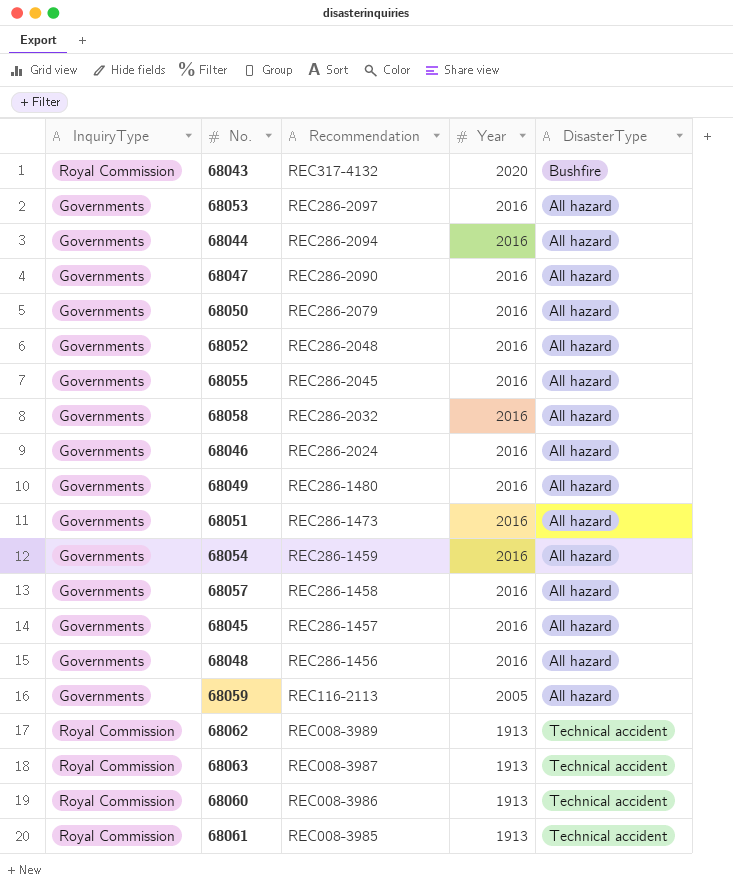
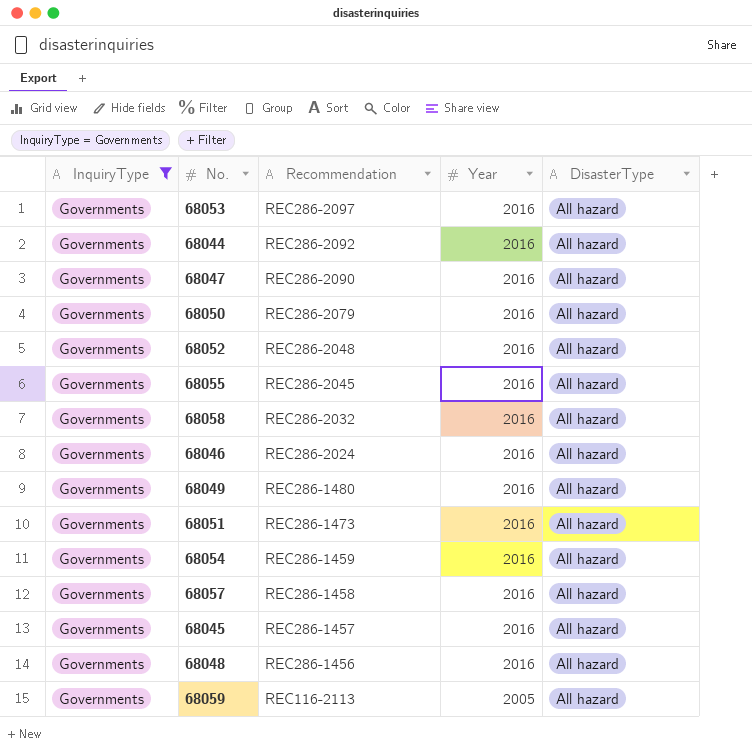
filter: none -> InquiryType = Governments
68044 | Recommendation: REC286-2094 -> REC286-2092

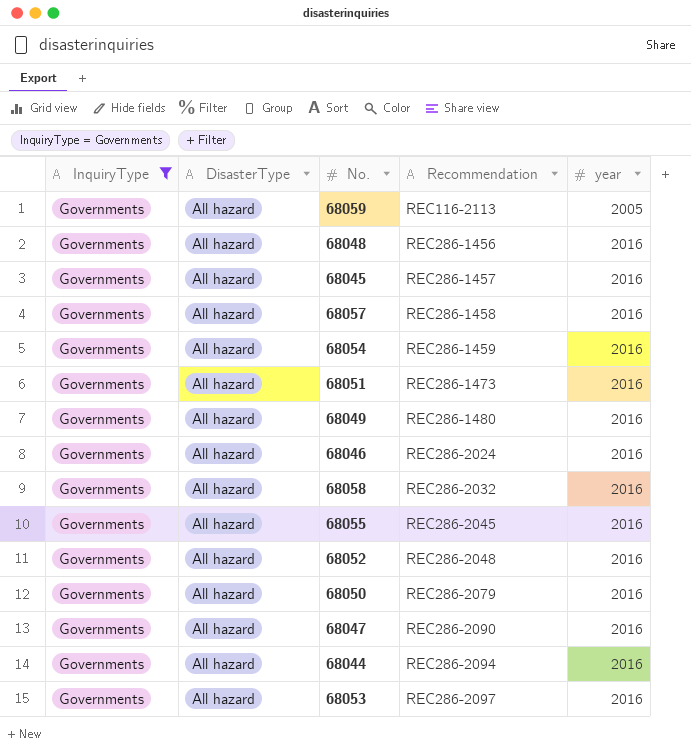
row order: Recommendation descending -> Recommendation ascending
column DisasterType | position: 5 -> 2
column name: Year -> year
68044 | Recommendation: REC286-2092 -> REC286-2094

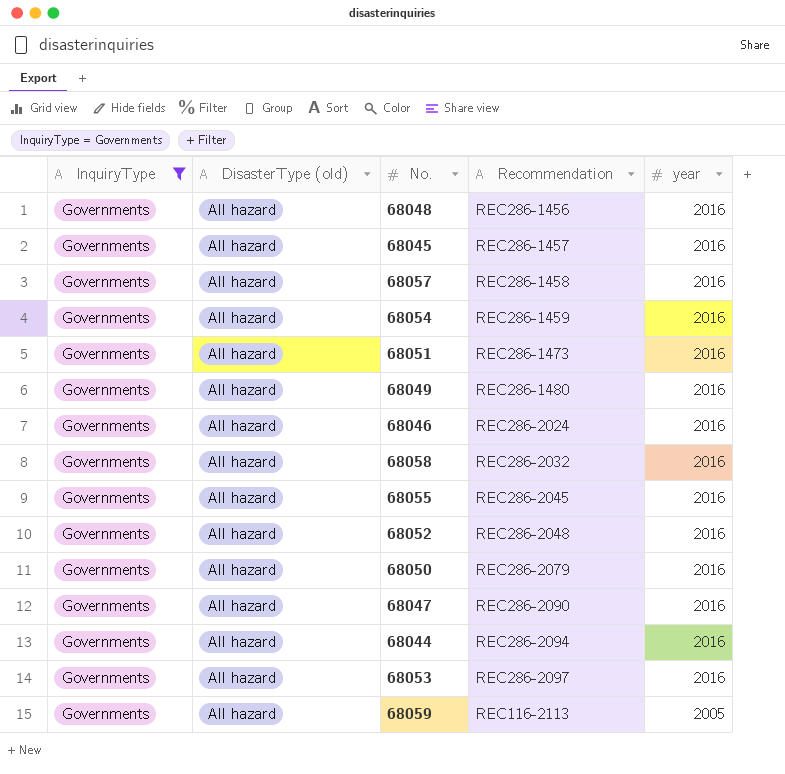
row order: Recommendation ascending -> year descending
column name: DisasterType -> DisasterType (old)

